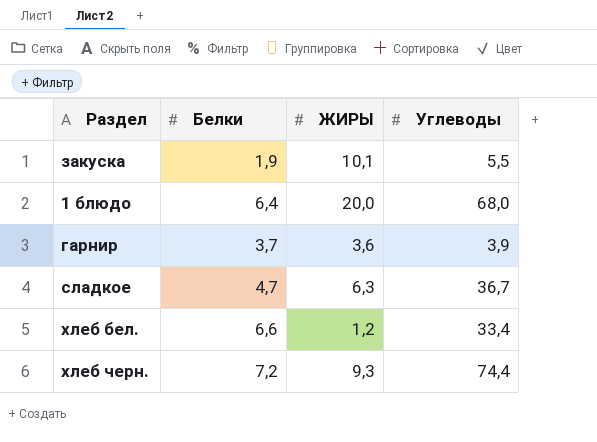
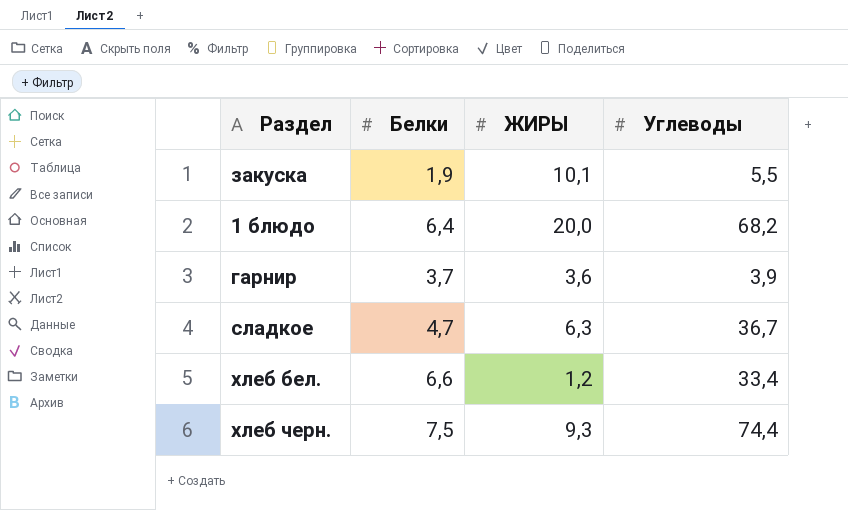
1 блюдо | Углеводы: 68,0 -> 68,2
хлеб черн. | Белки: 7,2 -> 7,5

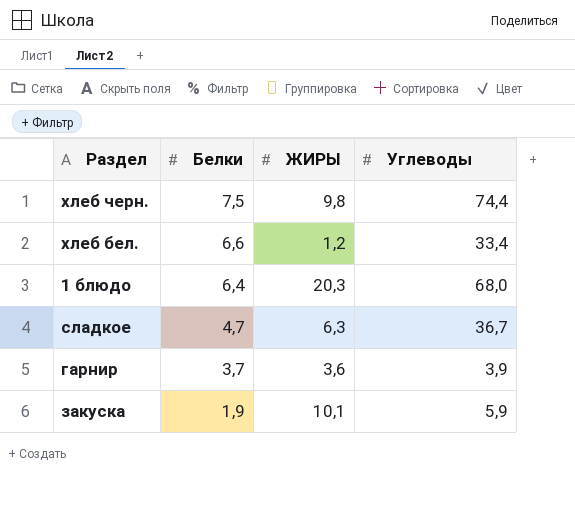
row order: none -> Белки descending
хлеб черн. | ЖИРЫ: 9,3 -> 9,8
1 блюдо | ЖИРЫ: 20,0 -> 20,3
1 блюдо | Углеводы: 68,2 -> 68,0
закуска | Углеводы: 5,5 -> 5,9

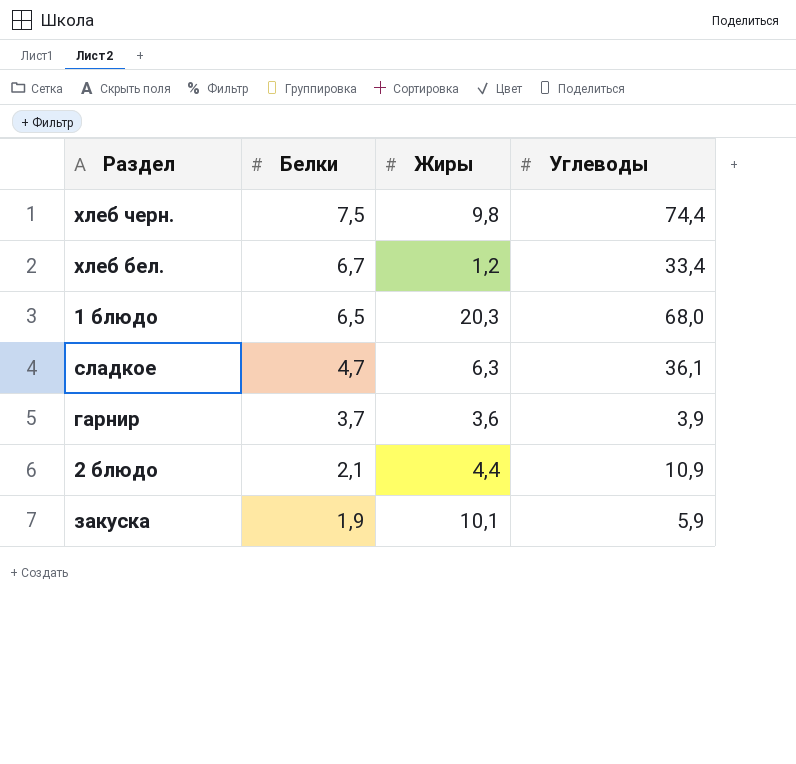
column name: ЖИРЫ -> Жиры
хлеб бел. | Белки: 6,6 -> 6,7
1 блюдо | Белки: 6,4 -> 6,5
сладкое | Углеводы: 36,7 -> 36,1
row 2 блюдо: none -> 2,1 | 4,4 | 10,9

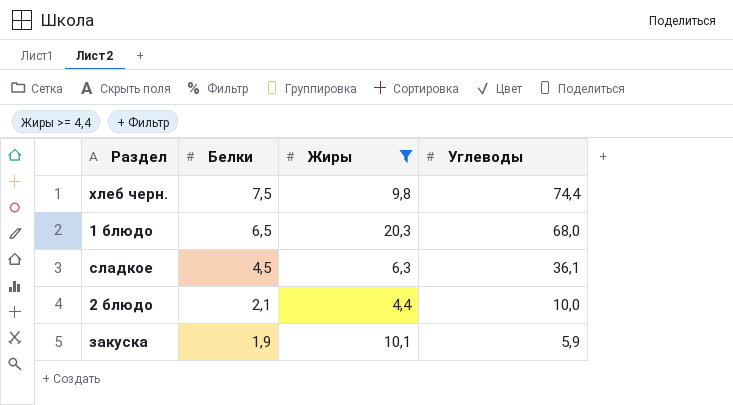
filter: none -> Жиры >= 4,4
сладкое | Белки: 4,7 -> 4,5
2 блюдо | Углеводы: 10,9 -> 10,0

